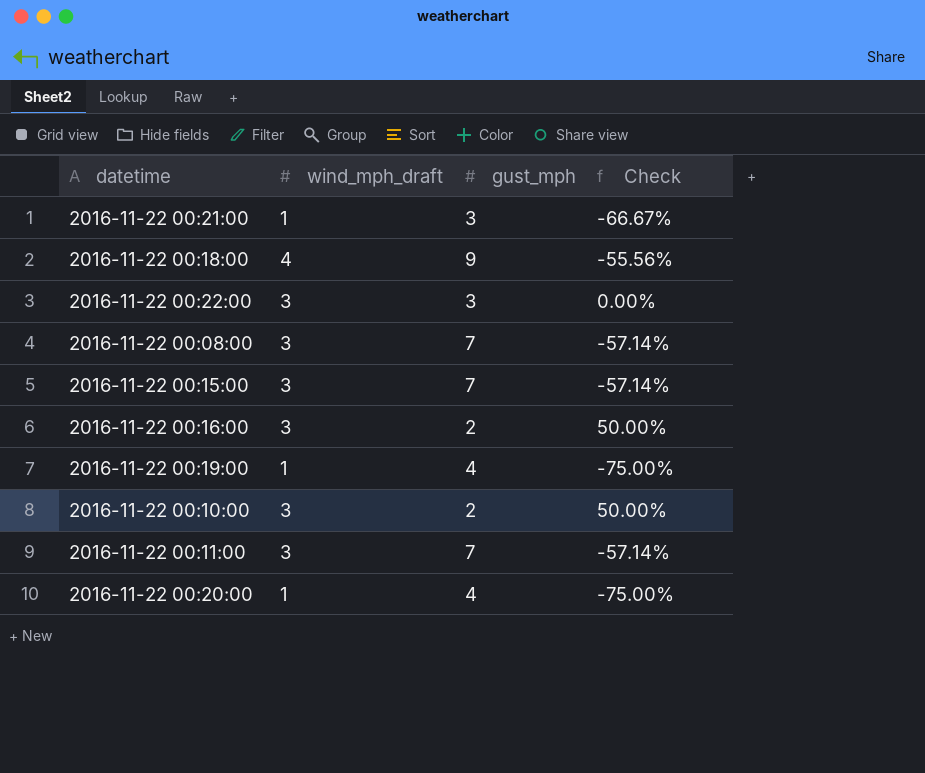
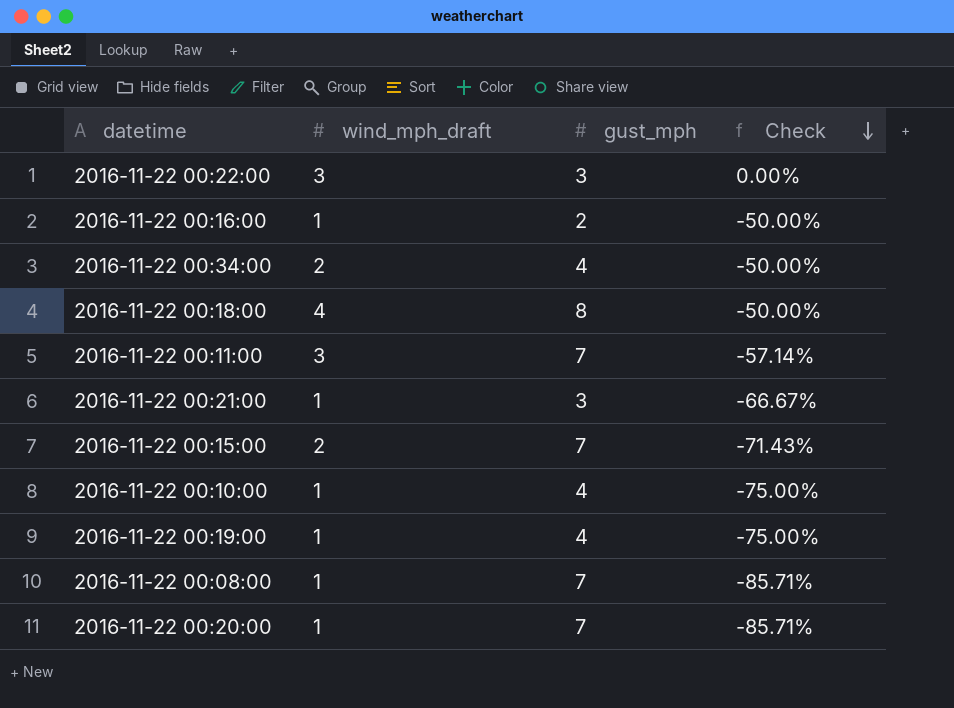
row order: none -> Check descending
2016-11-22 00:16:00 | wind_mph_draft: 3 -> 1
2016-11-22 00:16:00 | Check: 50.00% -> -50.00%
row 2016-11-22 00:34:00: none -> 2 | 4 | -50.00%
2016-11-22 00:18:00 | gust_mph: 9 -> 8
2016-11-22 00:18:00 | Check: -55.56% -> -50.00%
2016-11-22 00:15:00 | wind_mph_draft: 3 -> 2
2016-11-22 00:15:00 | Check: -57.14% -> -71.43%
2016-11-22 00:10:00 | wind_mph_draft: 3 -> 1
2016-11-22 00:10:00 | gust_mph: 2 -> 4
2016-11-22 00:10:00 | Check: 50.00% -> -75.00%
2016-11-22 00:08:00 | wind_mph_draft: 3 -> 1
2016-11-22 00:08:00 | Check: -57.14% -> -85.71%
2016-11-22 00:20:00 | gust_mph: 4 -> 7
2016-11-22 00:20:00 | Check: -75.00% -> -85.71%

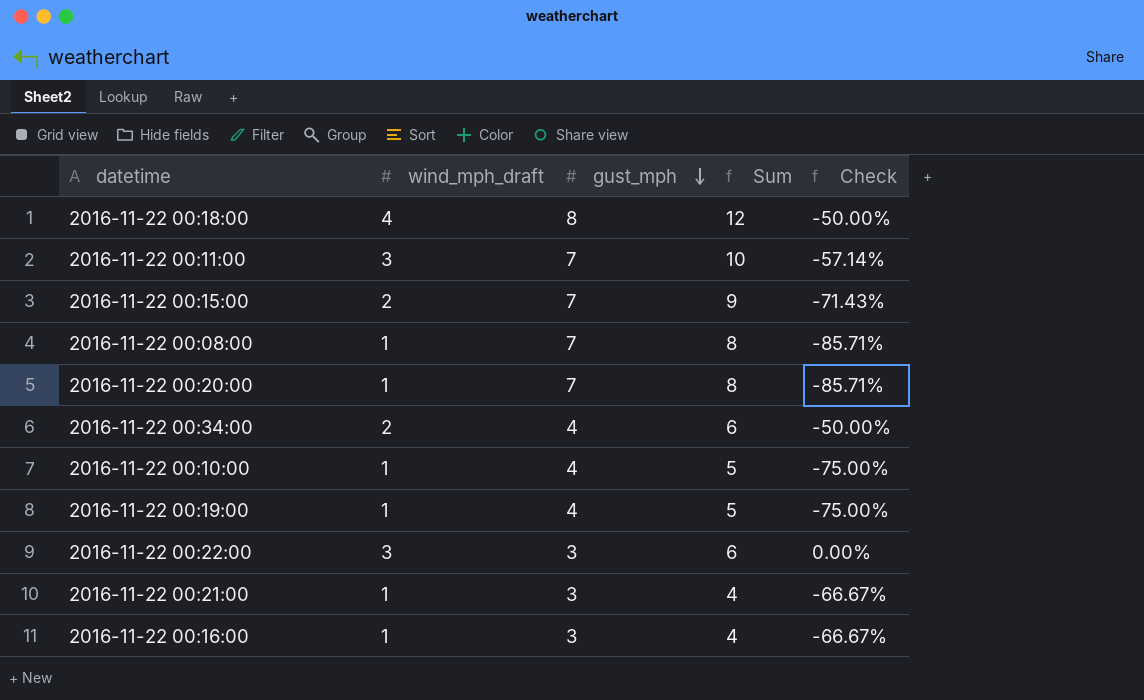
row order: Check descending -> gust_mph descending
column Sum | formula: none -> [wind_mph_draft] + [gust_mph]
2016-11-22 00:16:00 | gust_mph: 2 -> 3
2016-11-22 00:16:00 | Check: -50.00% -> -66.67%

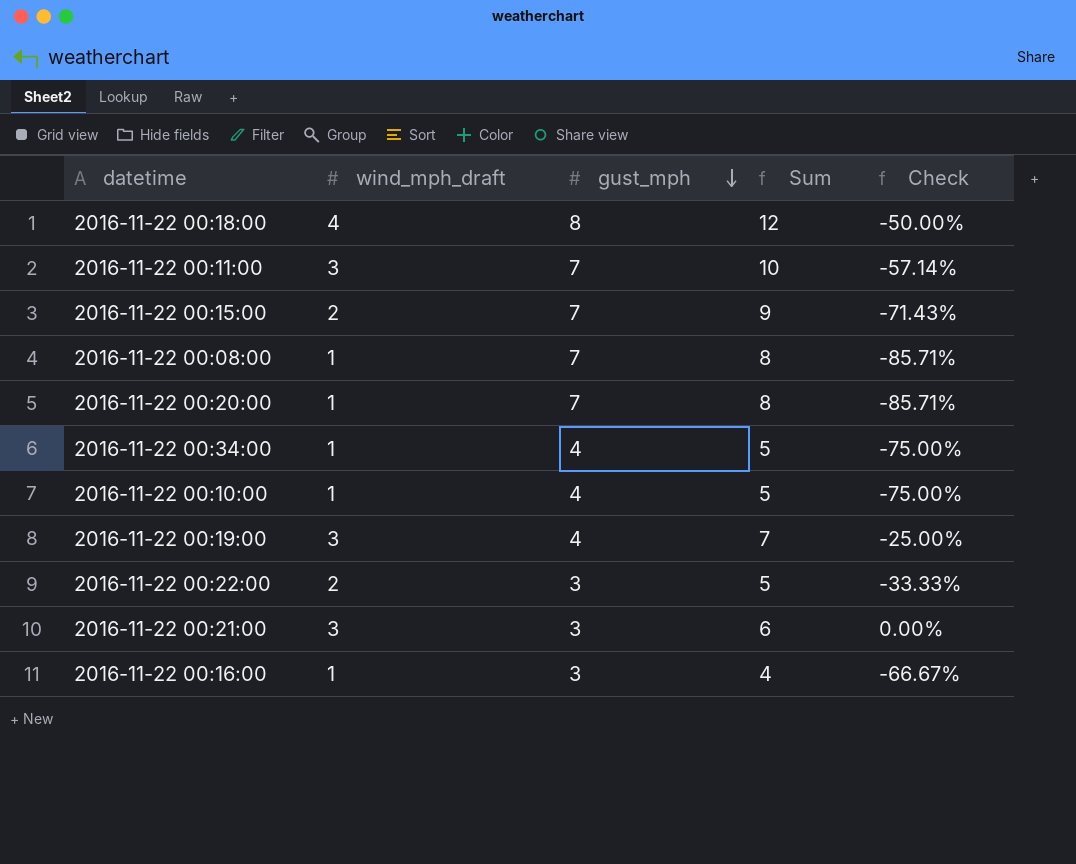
2016-11-22 00:34:00 | wind_mph_draft: 2 -> 1
2016-11-22 00:34:00 | Sum: 6 -> 5
2016-11-22 00:34:00 | Check: -50.00% -> -75.00%
2016-11-22 00:19:00 | wind_mph_draft: 1 -> 3
2016-11-22 00:19:00 | Sum: 5 -> 7
2016-11-22 00:19:00 | Check: -75.00% -> -25.00%
2016-11-22 00:22:00 | wind_mph_draft: 3 -> 2
2016-11-22 00:22:00 | Sum: 6 -> 5
2016-11-22 00:22:00 | Check: 0.00% -> -33.33%
2016-11-22 00:21:00 | wind_mph_draft: 1 -> 3
2016-11-22 00:21:00 | Sum: 4 -> 6
2016-11-22 00:21:00 | Check: -66.67% -> 0.00%

